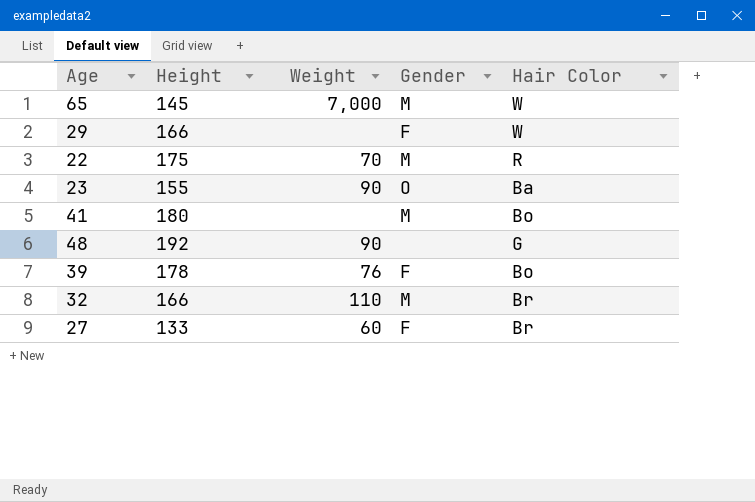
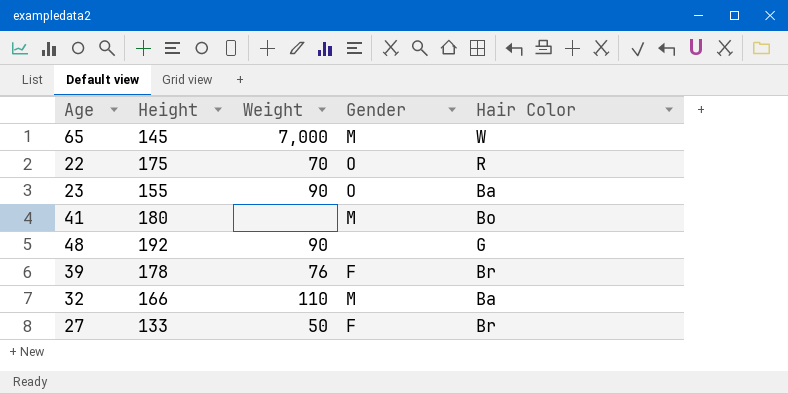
row 29: 166 | none | F | W -> none
22 | Gender: M -> O
39 | Hair Color: Bo -> Br
32 | Hair Color: Br -> Ba
27 | Weight: 60 -> 50

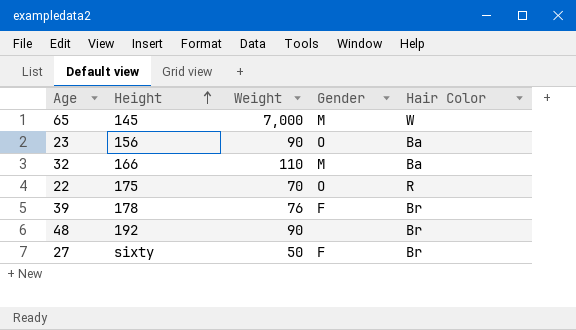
row order: none -> Height ascending
row 41: 180 | none | M | Bo -> none
23 | Height: 155 -> 156
48 | Hair Color: G -> Br
27 | Height: 133 -> sixty

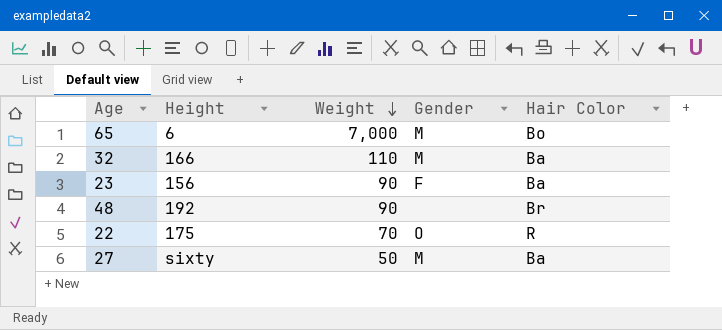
row order: Height ascending -> Weight descending
row 39: 178 | 76 | F | Br -> none
65 | Height: 145 -> 6
65 | Hair Color: W -> Bo
23 | Gender: O -> F
27 | Gender: F -> M
27 | Hair Color: Br -> Ba

